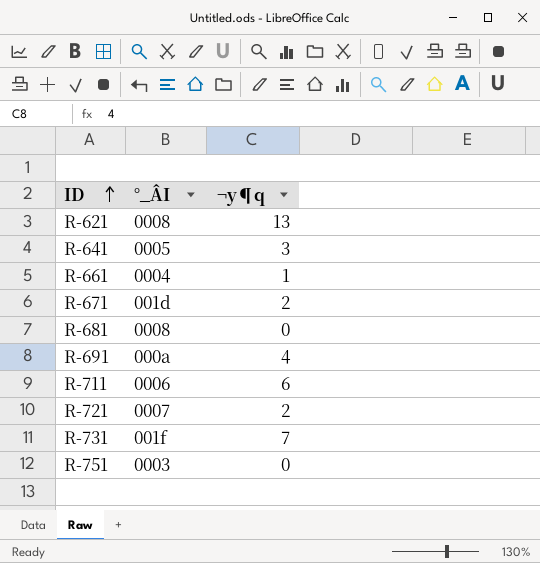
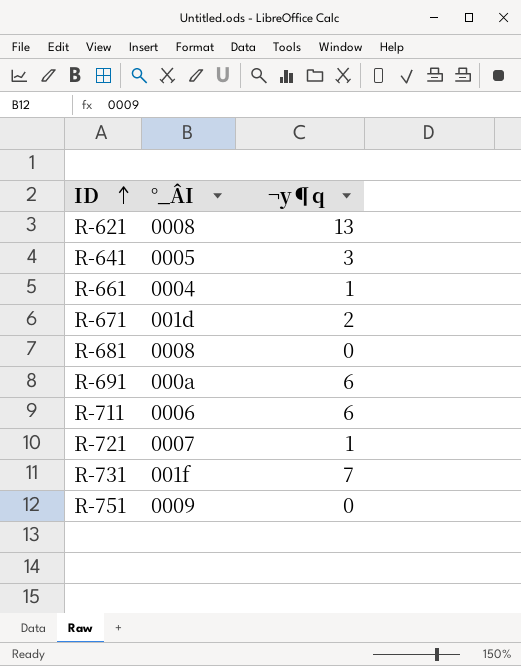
R-691 | ¬y¶q: 4 -> 6
R-721 | ¬y¶q: 2 -> 1
R-751 | °_ÂI: 0003 -> 0009

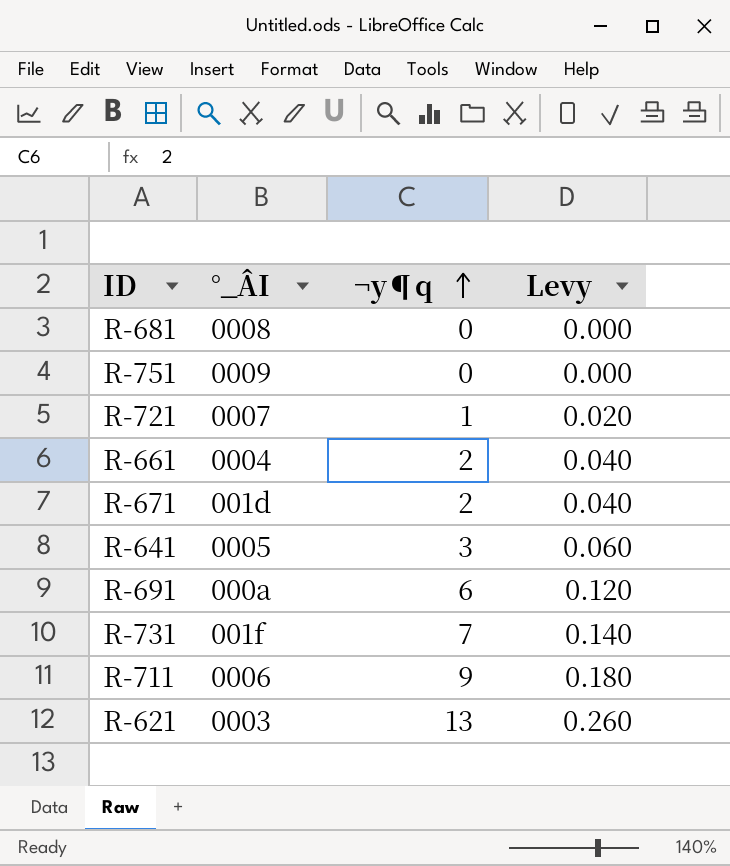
row order: ID ascending -> ¬y¶q ascending
column Levy | formula: none -> [¬y¶q] * 0.02
R-661 | ¬y¶q: 1 -> 2
R-711 | ¬y¶q: 6 -> 9
R-621 | °_ÂI: 0008 -> 0003

